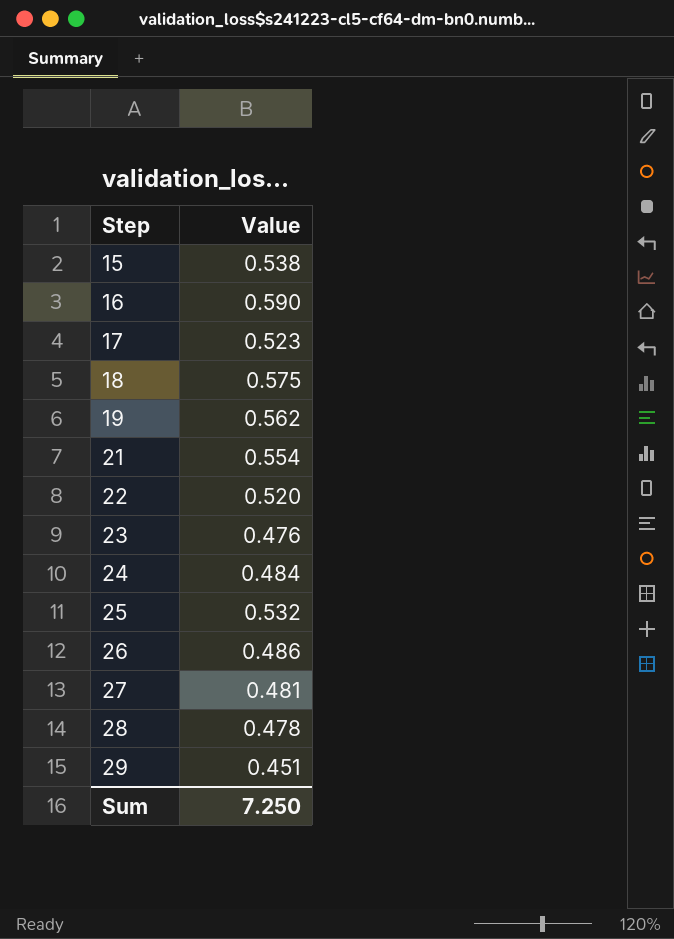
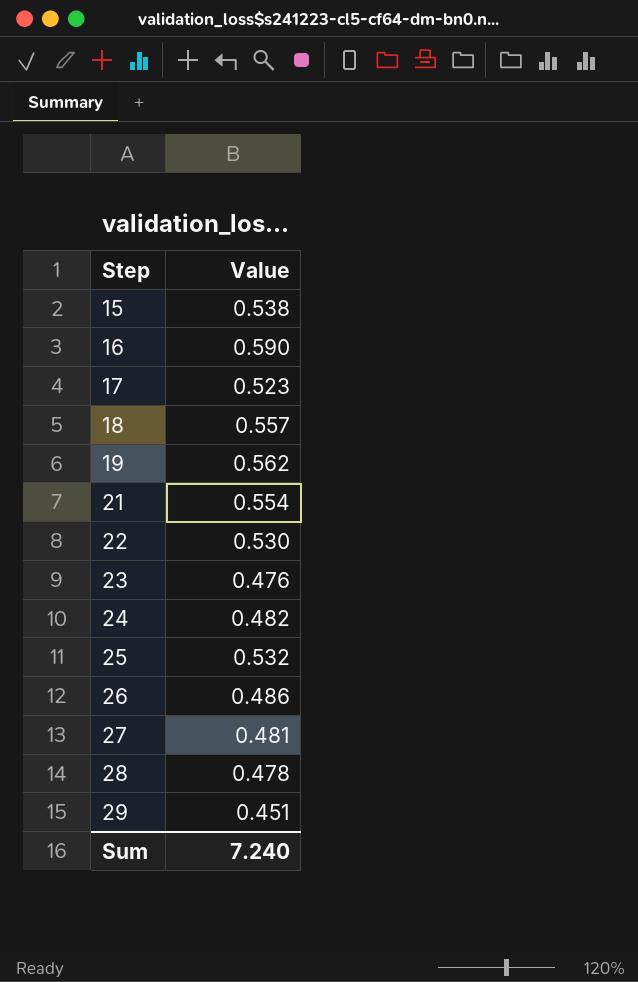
18 | Value: 0.575 -> 0.557
22 | Value: 0.520 -> 0.530
24 | Value: 0.484 -> 0.482
Sum | Value: 7.250 -> 7.240

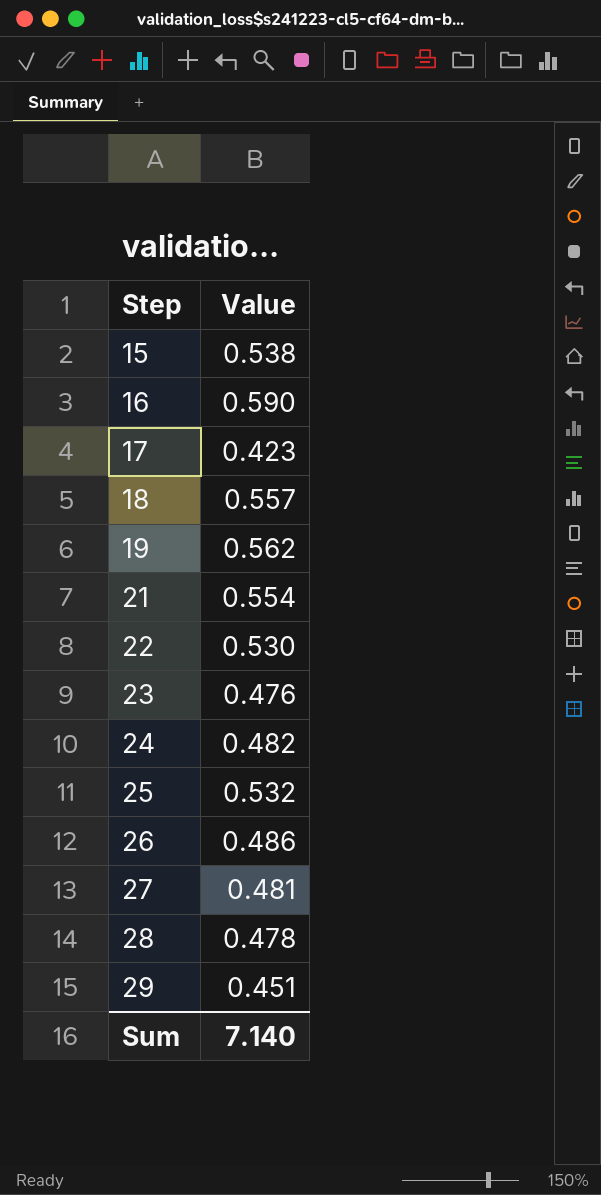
17 | Value: 0.523 -> 0.423
Sum | Value: 7.240 -> 7.140

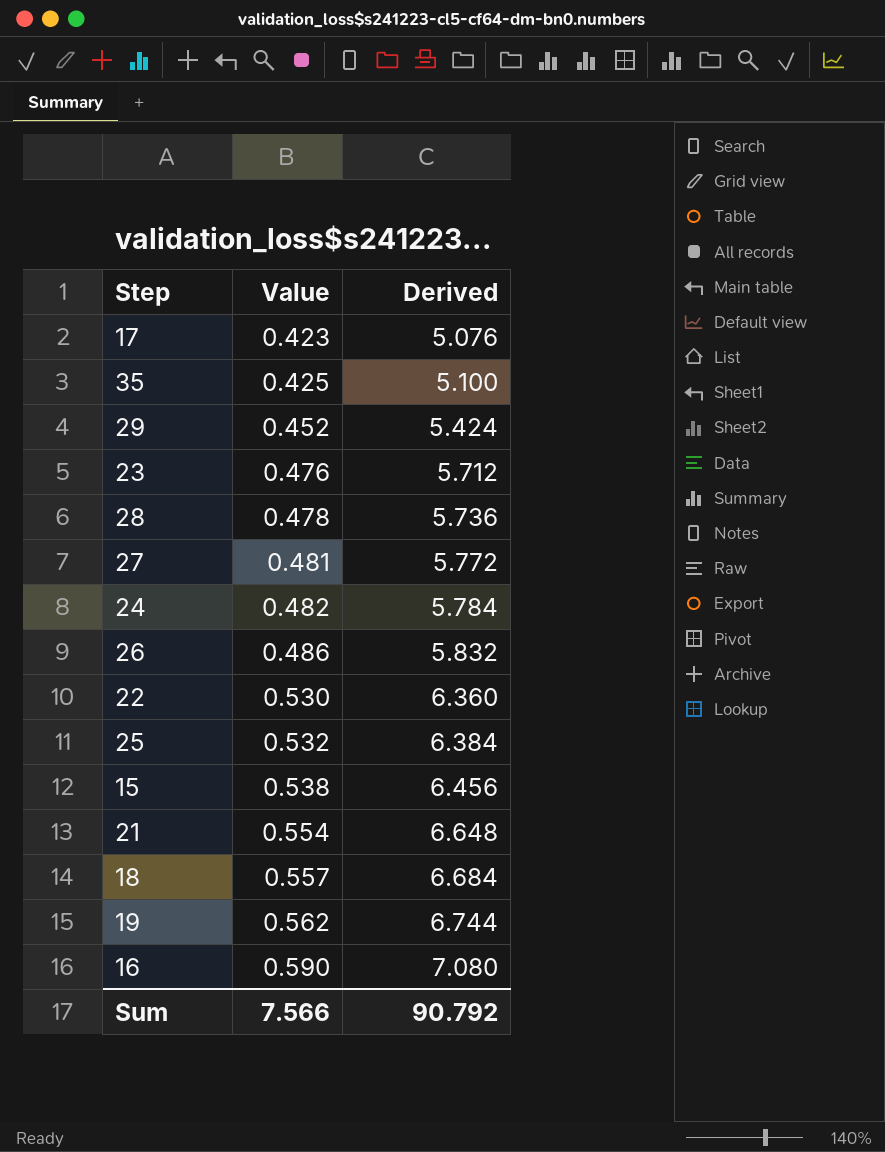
row order: Step ascending -> Value ascending
column Derived | formula: none -> [Value] * 12
row 35: none -> 0.425 | 5.100
29 | Value: 0.451 -> 0.452
Sum | Value: 7.140 -> 7.566

